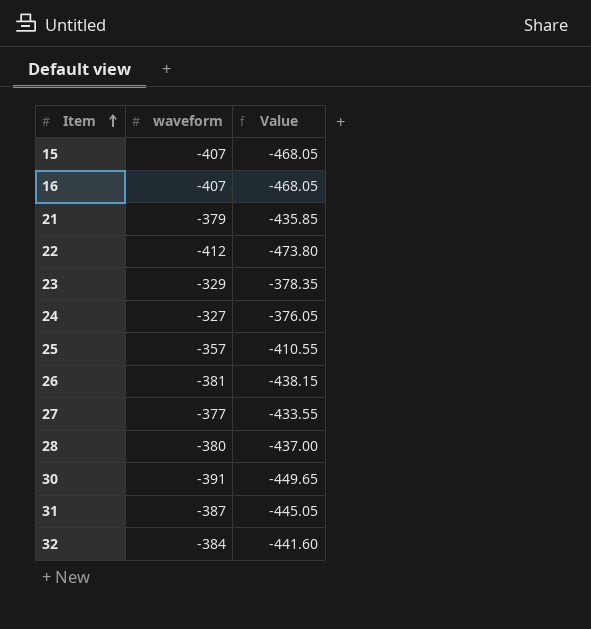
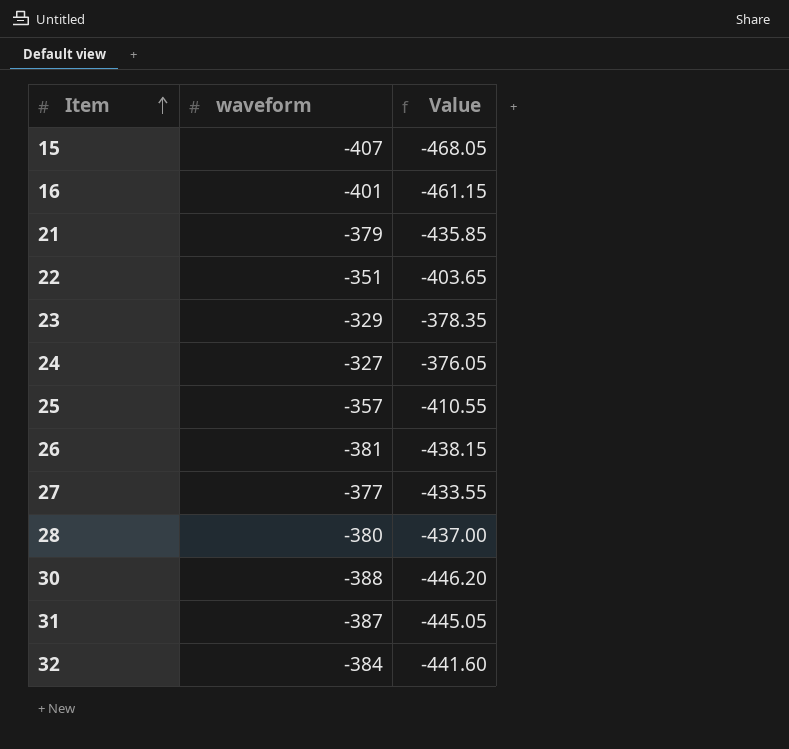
16 | waveform: -407 -> -401
16 | Value: -468.05 -> -461.15
22 | waveform: -412 -> -351
22 | Value: -473.80 -> -403.65
30 | waveform: -391 -> -388
30 | Value: -449.65 -> -446.20

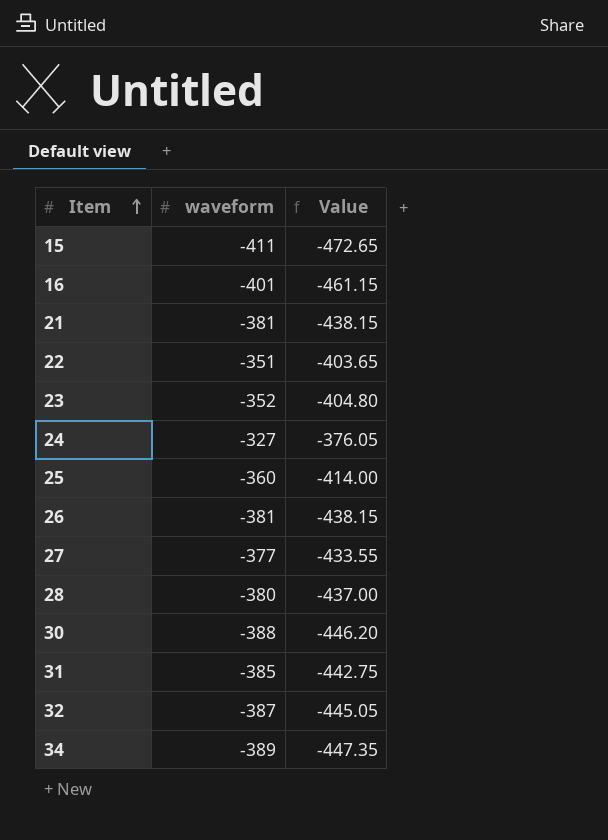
15 | waveform: -407 -> -411
15 | Value: -468.05 -> -472.65
21 | waveform: -379 -> -381
21 | Value: -435.85 -> -438.15
23 | waveform: -329 -> -352
23 | Value: -378.35 -> -404.80
25 | waveform: -357 -> -360
25 | Value: -410.55 -> -414.00
31 | waveform: -387 -> -385
31 | Value: -445.05 -> -442.75
32 | waveform: -384 -> -387
32 | Value: -441.60 -> -445.05
row 34: none -> -389 | -447.35

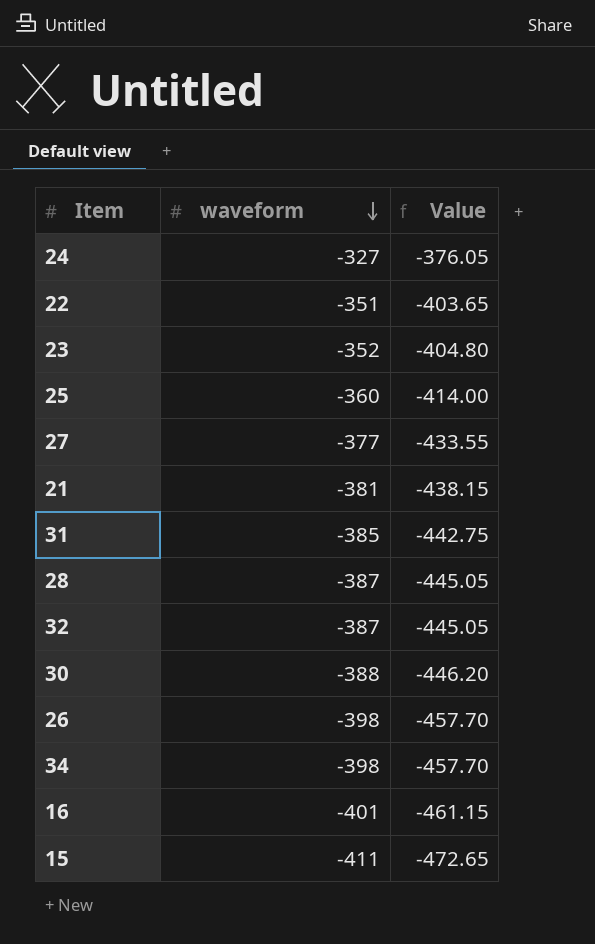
row order: Item ascending -> waveform descending
28 | waveform: -380 -> -387
28 | Value: -437.00 -> -445.05
26 | waveform: -381 -> -398
26 | Value: -438.15 -> -457.70
34 | waveform: -389 -> -398
34 | Value: -447.35 -> -457.70

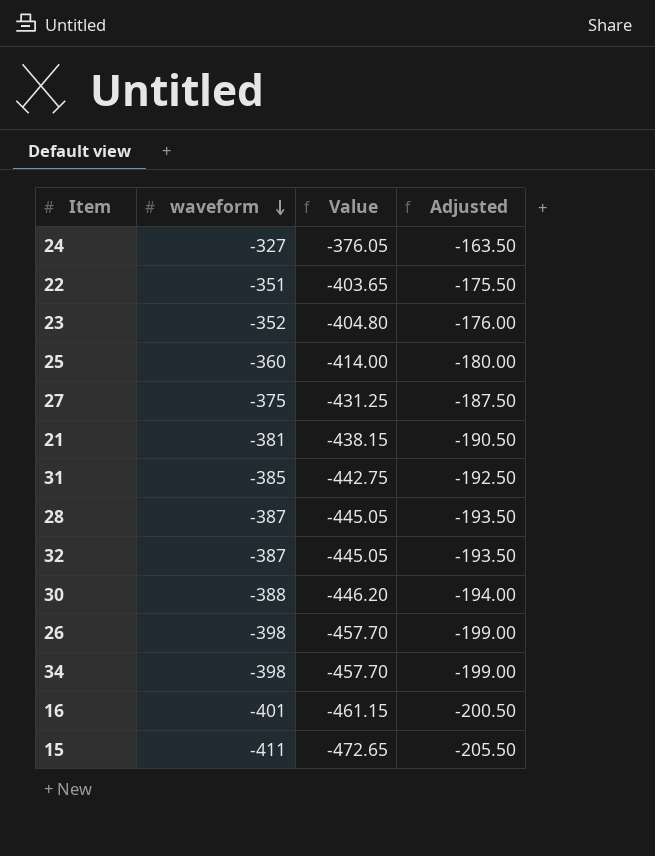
column Adjusted | formula: none -> [waveform] * 0.5
27 | waveform: -377 -> -375
27 | Value: -433.55 -> -431.25

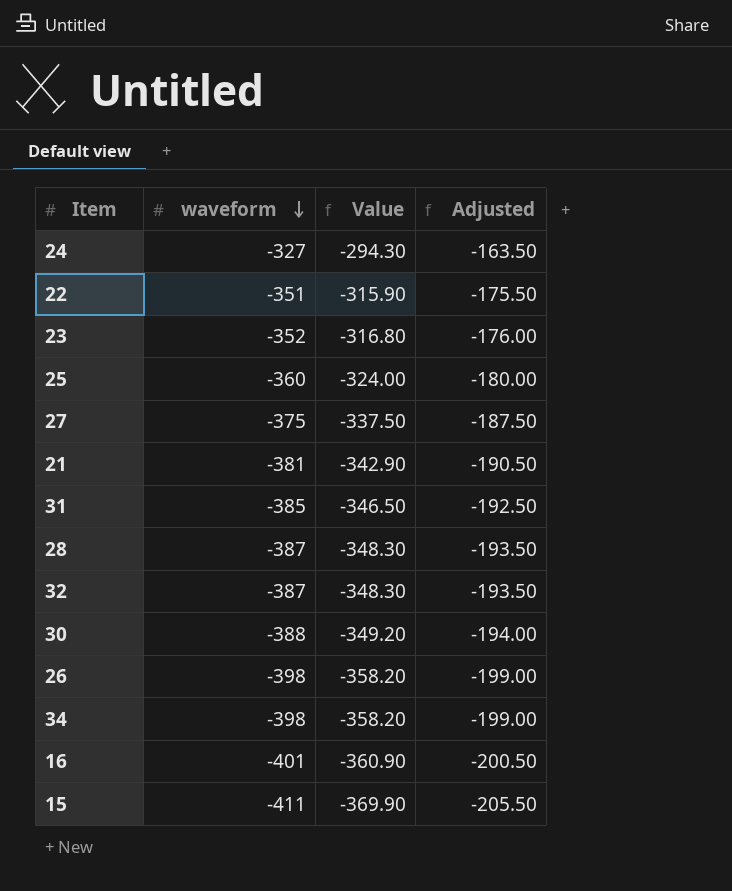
column Value | formula: [waveform] * 1.15 -> [waveform] * 0.9

